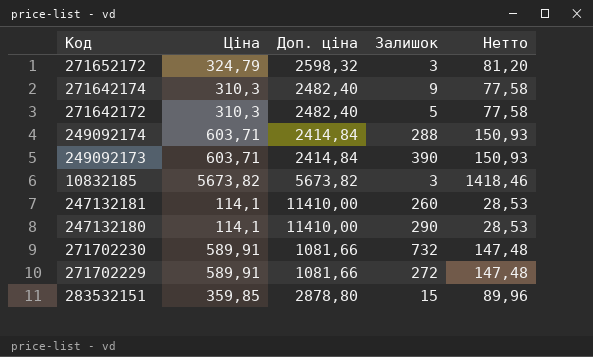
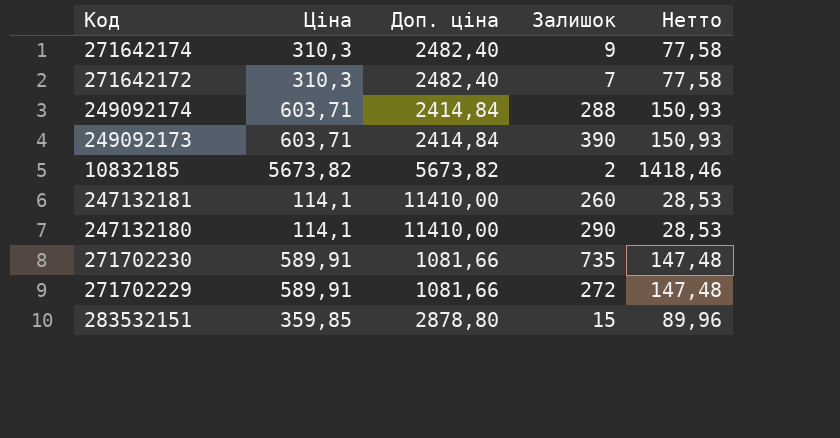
row 271652172: 324,79 | 2598,32 | 3 | 81,20 -> none
271642172 | Залишок: 5 -> 7
10832185 | Залишок: 3 -> 2
271702230 | Залишок: 732 -> 735

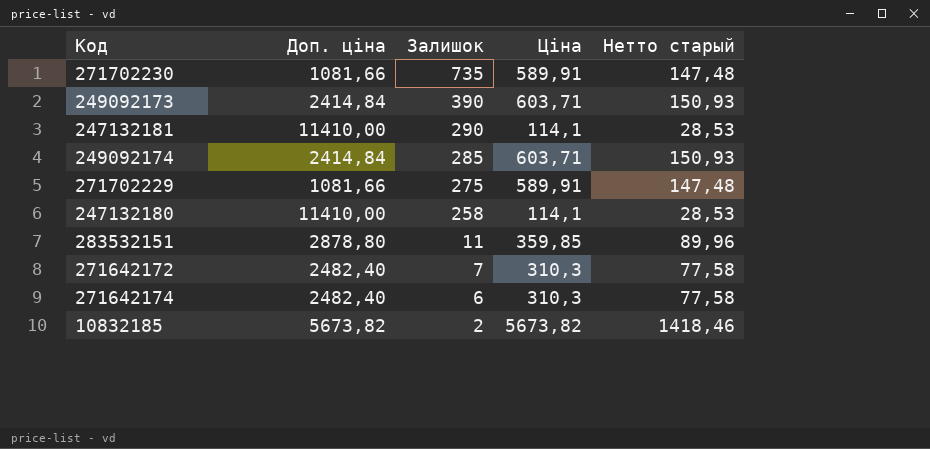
row order: none -> Залишок descending
column Ціна | position: 2 -> 4
column name: Нетто -> Нетто старый
247132181 | Залишок: 260 -> 290
249092174 | Залишок: 288 -> 285
271702229 | Залишок: 272 -> 275
247132180 | Залишок: 290 -> 258
283532151 | Залишок: 15 -> 11
271642174 | Залишок: 9 -> 6

